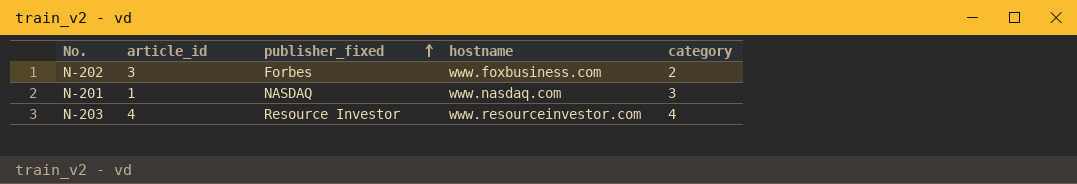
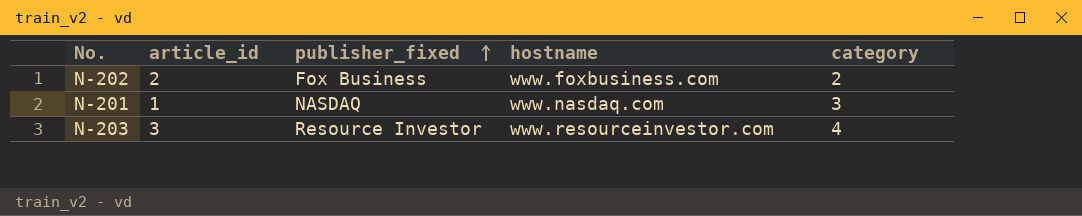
N-202 | article_id: 3 -> 2
N-202 | publisher_fixed: Forbes -> Fox Business
N-203 | article_id: 4 -> 3

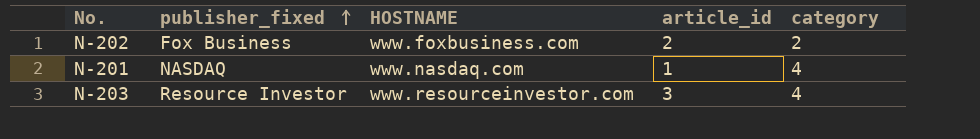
column name: hostname -> HOSTNAME
column article_id | position: 2 -> 4
N-201 | category: 3 -> 4

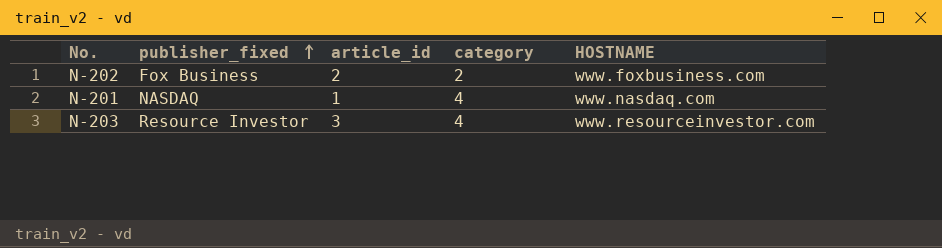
column HOSTNAME | position: 3 -> 5

